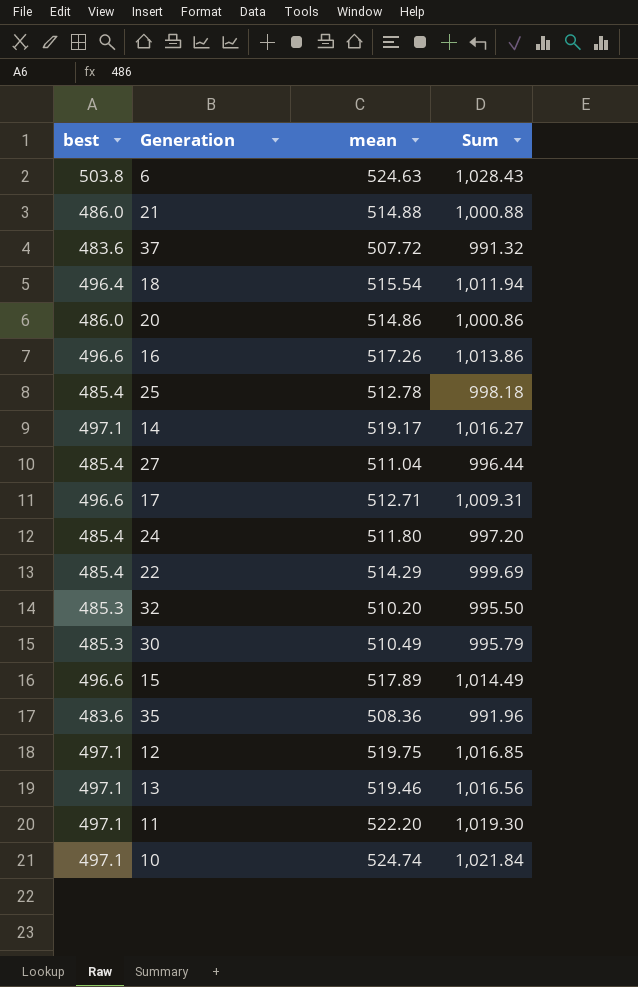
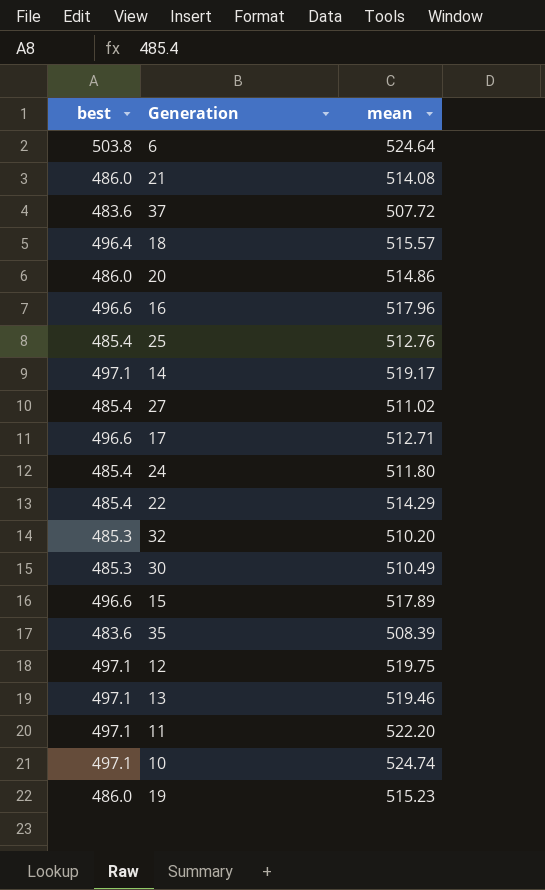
column Sum | formula: [best] + [mean] -> none
6 | mean: 524.63 -> 524.64
21 | mean: 514.88 -> 514.08
18 | mean: 515.54 -> 515.57
16 | mean: 517.26 -> 517.96
25 | mean: 512.78 -> 512.76
27 | mean: 511.04 -> 511.02
35 | mean: 508.36 -> 508.39
row 19: none -> 486.0 | 515.23

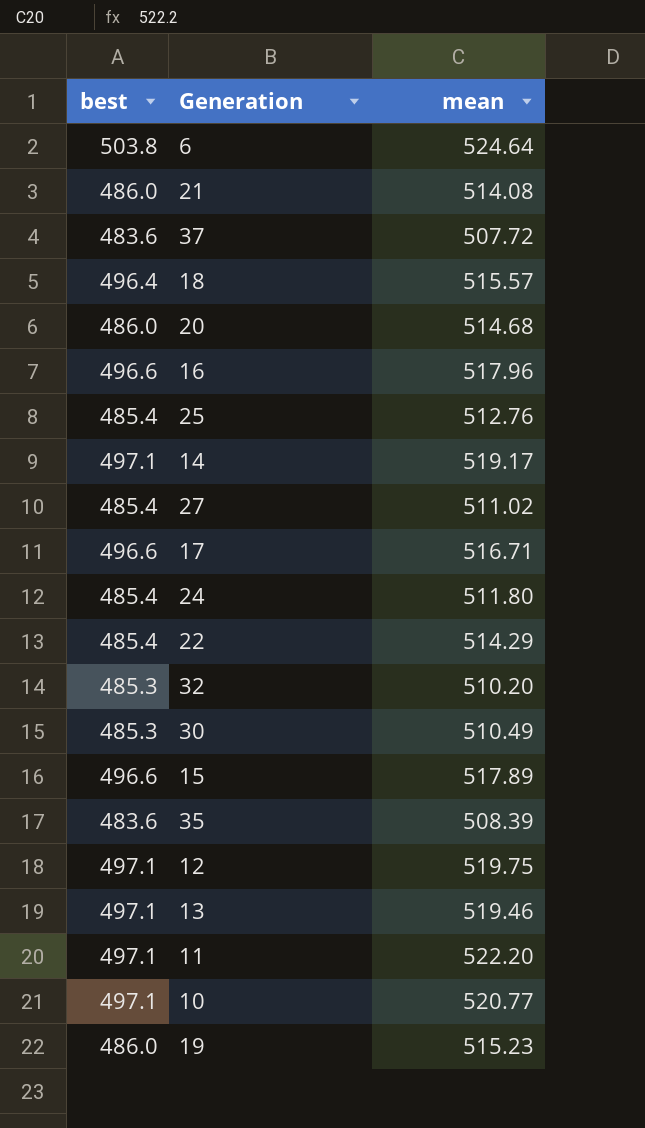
20 | mean: 514.86 -> 514.68
17 | mean: 512.71 -> 516.71
10 | mean: 524.74 -> 520.77

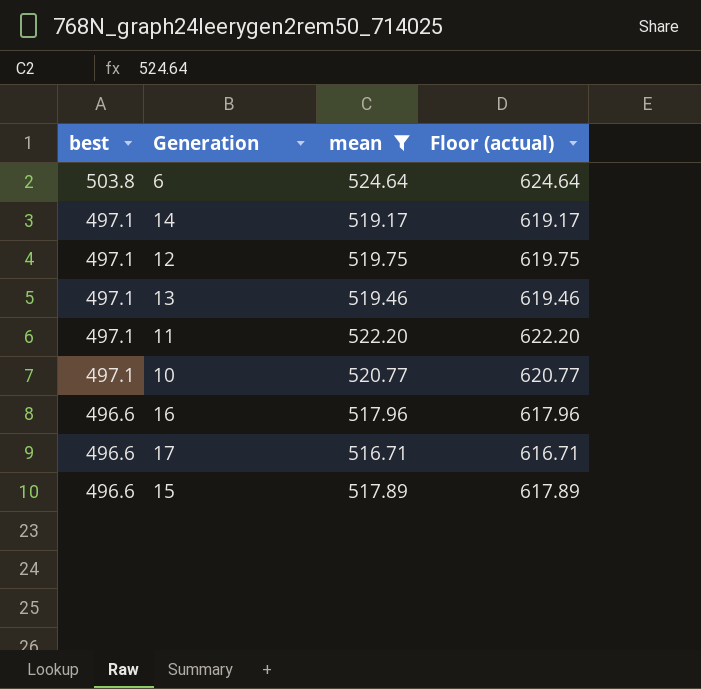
filter: none -> mean >= 516.71
row order: none -> best descending
column Floor (actual) | formula: none -> [mean] + 100

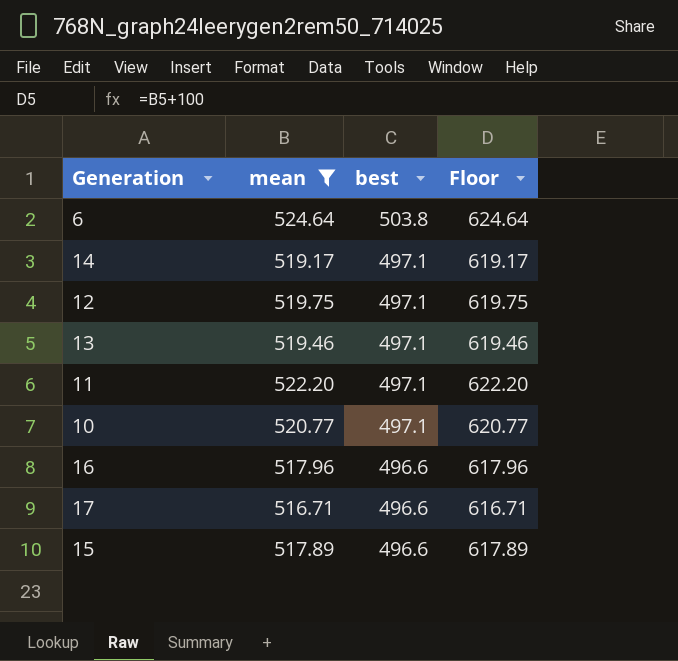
column best | position: 1 -> 3
column name: Floor (actual) -> Floor

